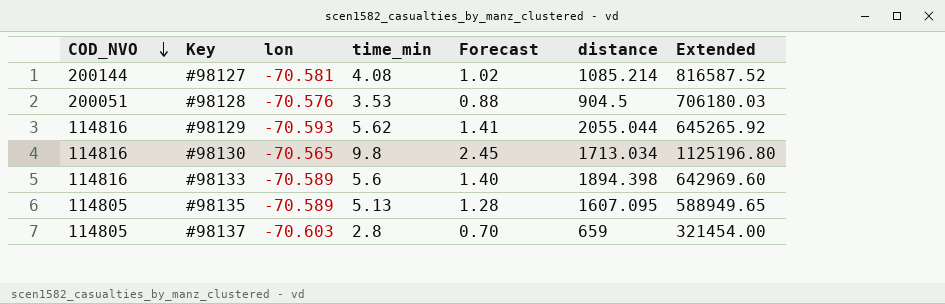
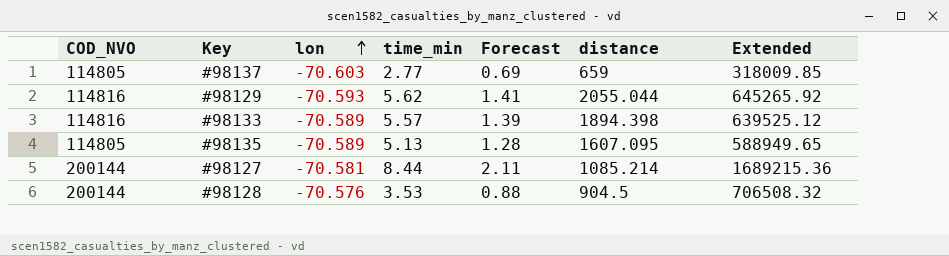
row order: COD_NVO descending -> lon ascending
row #98130: 114816 | -70.565 | 9.8 | 2.45 | 1713.034 | 1125196.80 -> none
#98137 | time_min: 2.8 -> 2.77
#98137 | Forecast: 0.70 -> 0.69
#98137 | Extended: 321454.00 -> 318009.85
#98133 | time_min: 5.6 -> 5.57
#98133 | Forecast: 1.40 -> 1.39
#98133 | Extended: 642969.60 -> 639525.12
#98127 | time_min: 4.08 -> 8.44
#98127 | Forecast: 1.02 -> 2.11
#98127 | Extended: 816587.52 -> 1689215.36
#98128 | COD_NVO: 200051 -> 200144
#98128 | Extended: 706180.03 -> 706508.32

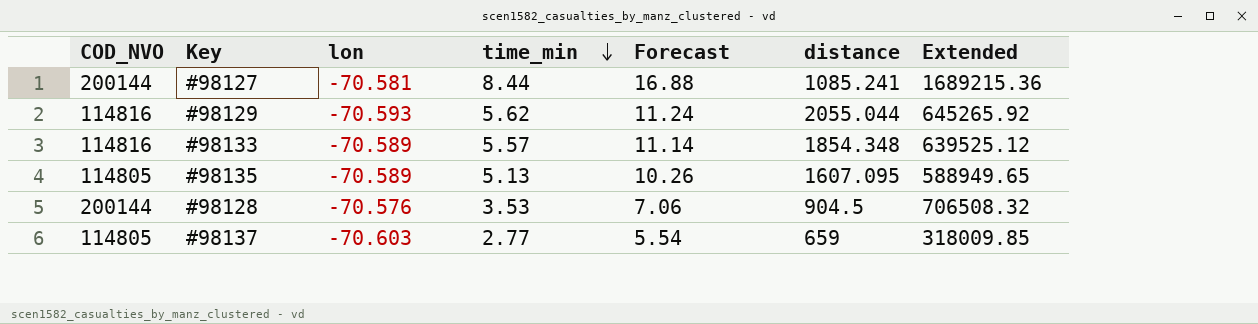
row order: lon ascending -> time_min descending
column Forecast | formula: [time_min] * 0.25 -> [time_min] * 2
#98127 | distance: 1085.214 -> 1085.241
#98133 | distance: 1894.398 -> 1854.348

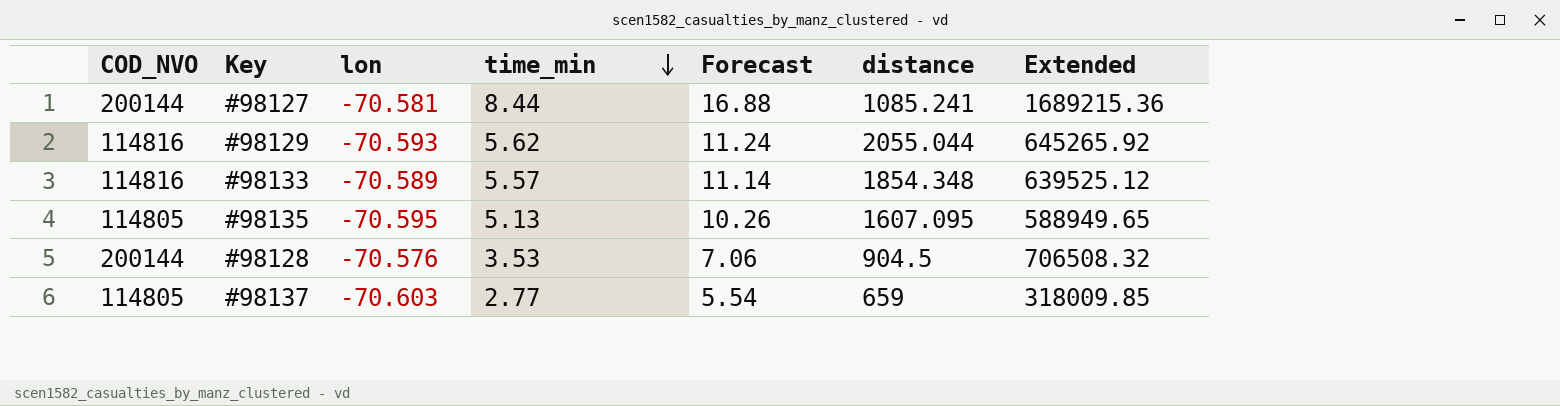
#98135 | lon: -70.589 -> -70.595

